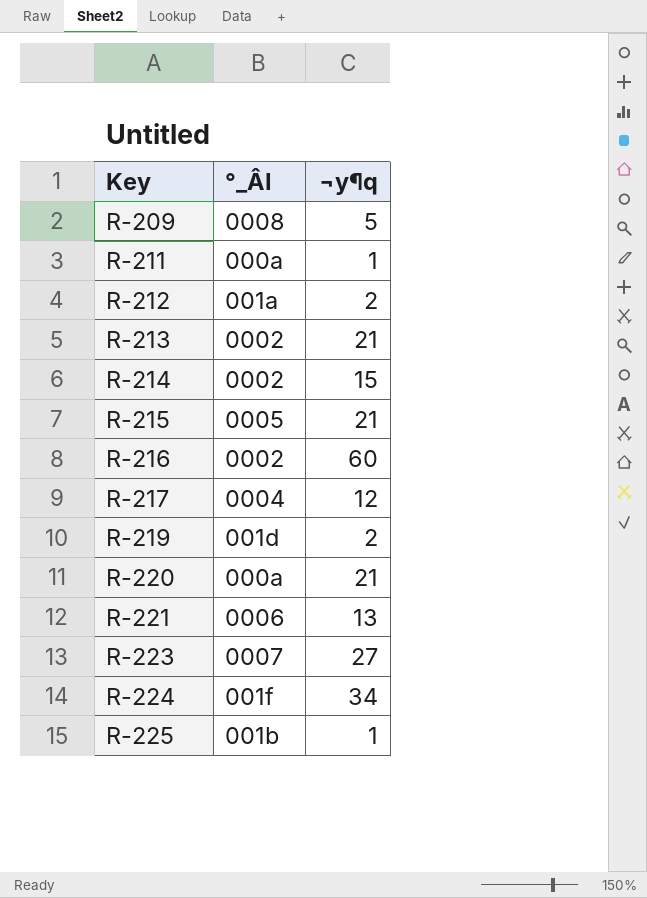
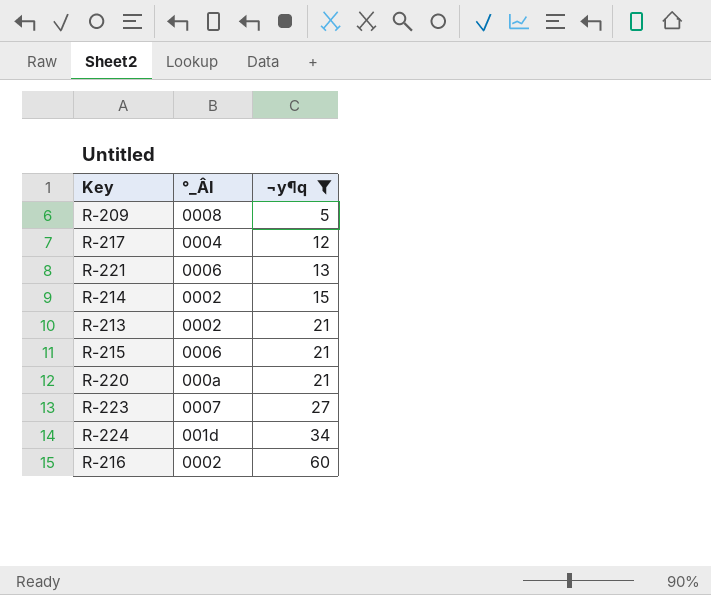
filter: none -> ¬y¶q >= 5
row order: Key ascending -> ¬y¶q ascending
R-215 | °_ÂI: 0005 -> 0006
R-224 | °_ÂI: 001f -> 001d

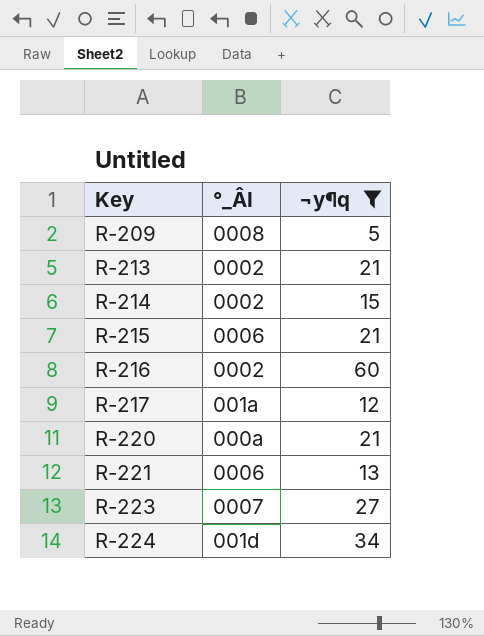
row order: ¬y¶q ascending -> Key ascending
R-217 | °_ÂI: 0004 -> 001a

